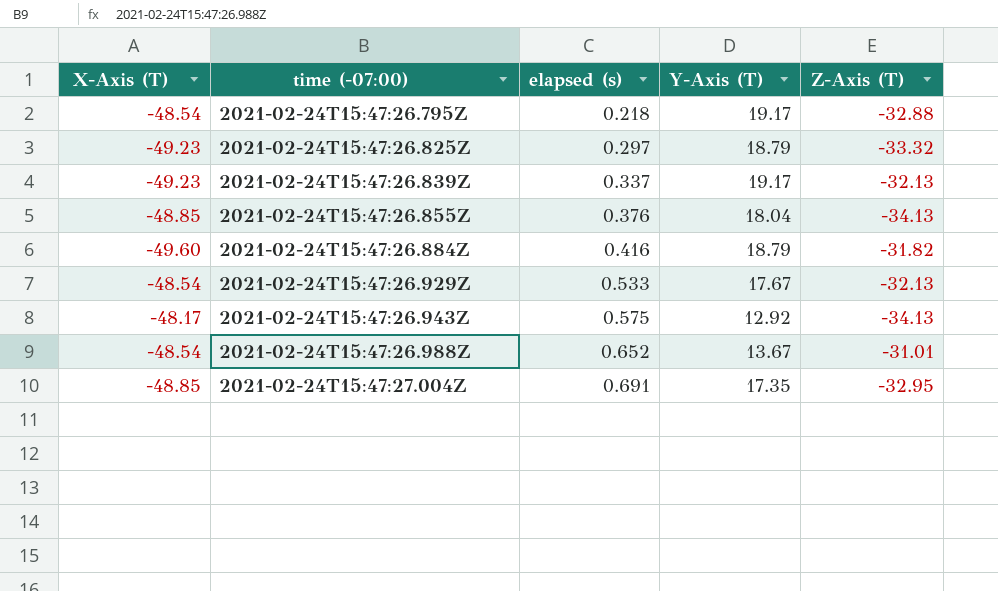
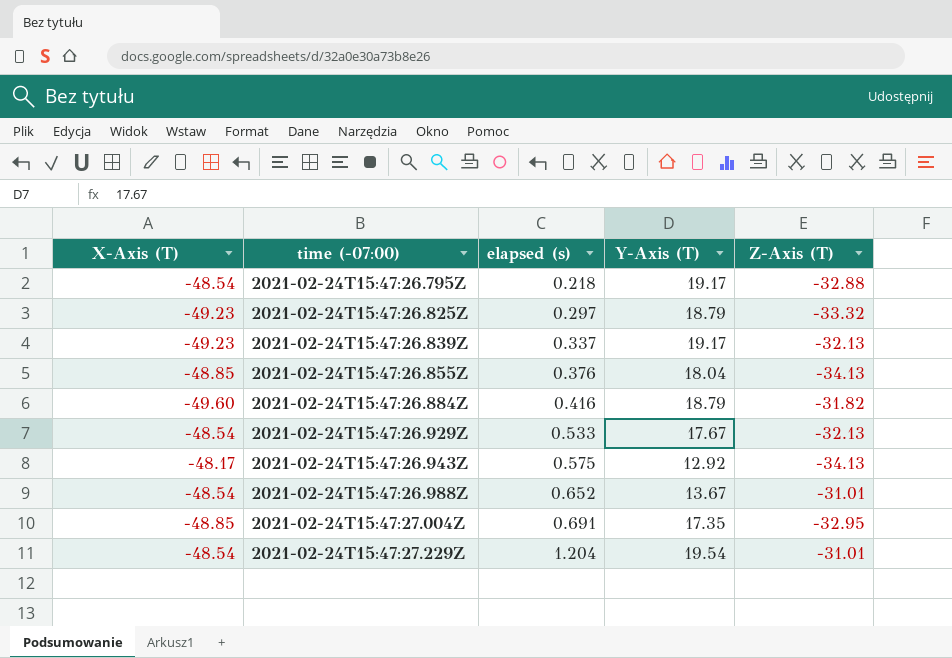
row 2021-02-24T15:47:27.229Z: none -> -48.54 | 1.204 | 19.54 | -31.01

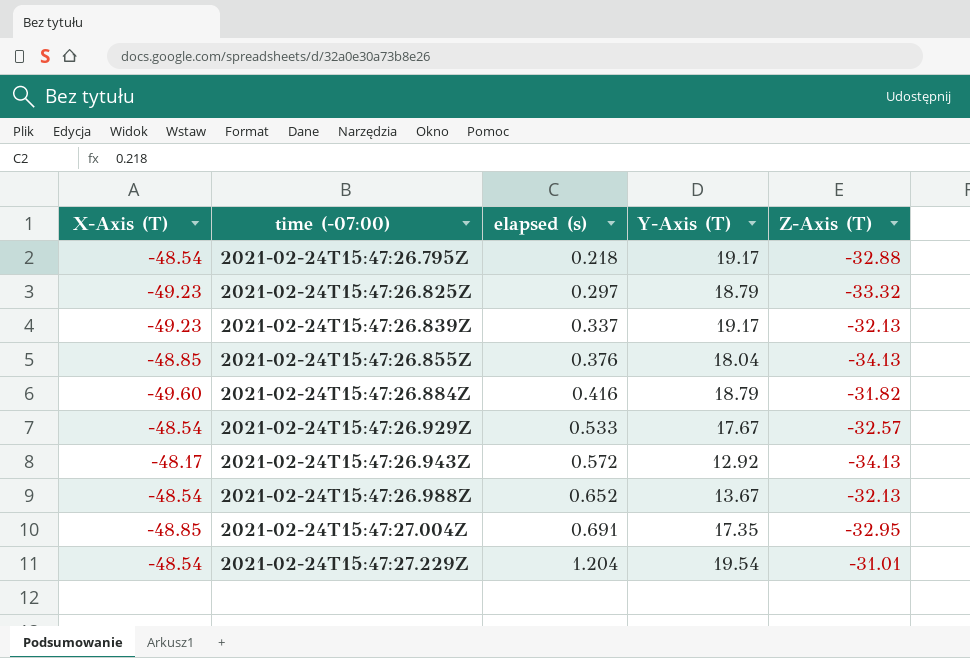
2021-02-24T15:47:26.929Z | Z-Axis (T): -32.13 -> -32.57
2021-02-24T15:47:26.943Z | elapsed (s): 0.575 -> 0.572
2021-02-24T15:47:26.988Z | Z-Axis (T): -31.01 -> -32.13

